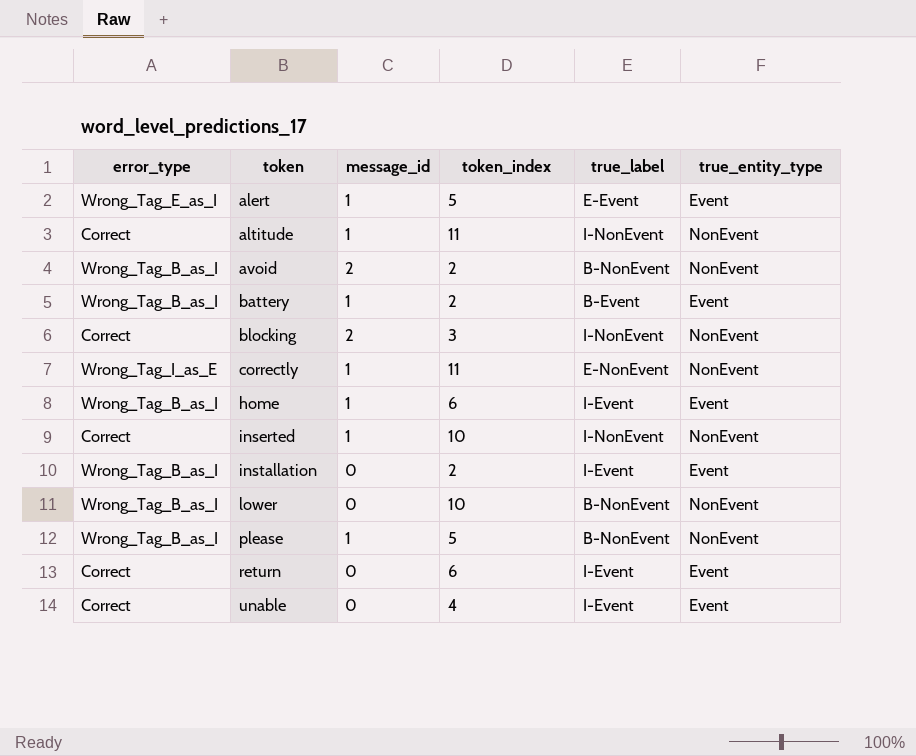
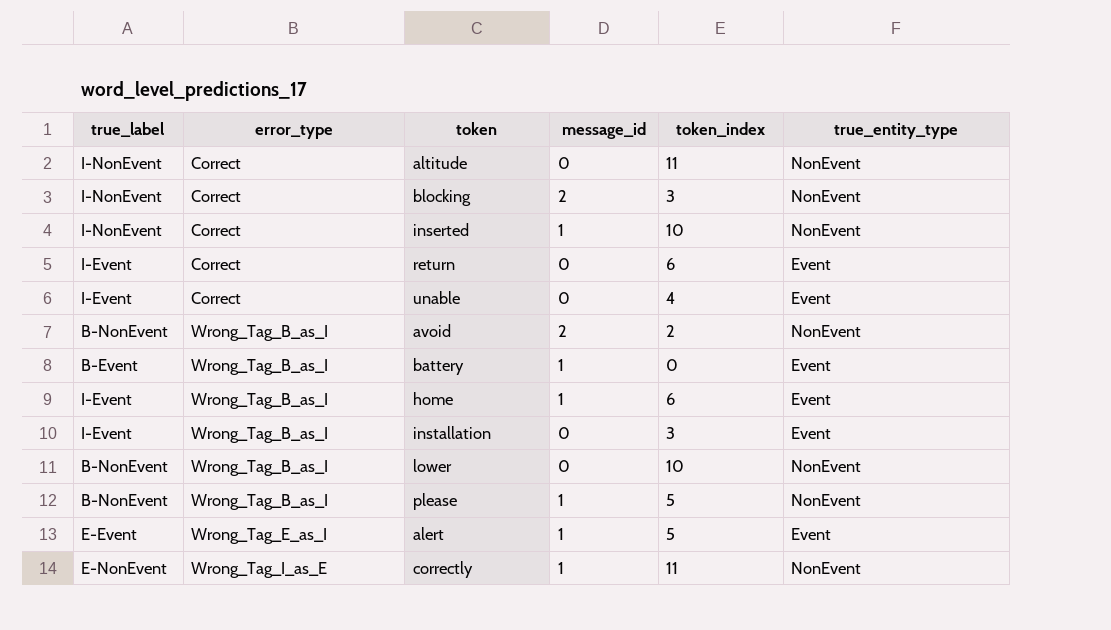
row order: token ascending -> error_type ascending
column true_label | position: 5 -> 1
altitude | message_id: 1 -> 0
battery | token_index: 2 -> 0
installation | token_index: 2 -> 3

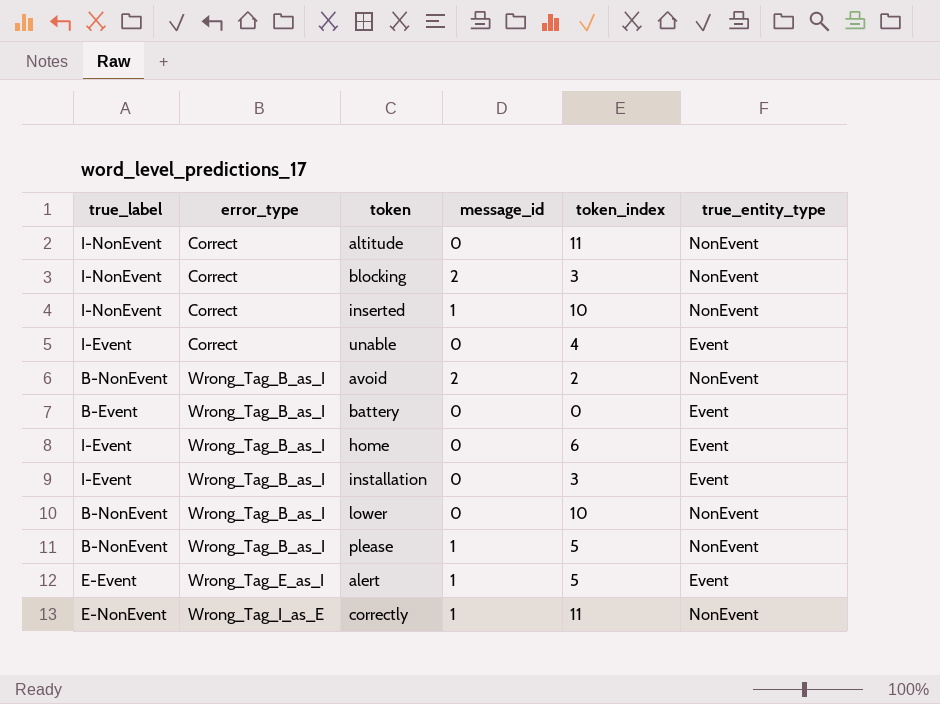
row return: I-Event | Correct | 0 | 6 | Event -> none
battery | message_id: 1 -> 0
home | message_id: 1 -> 0

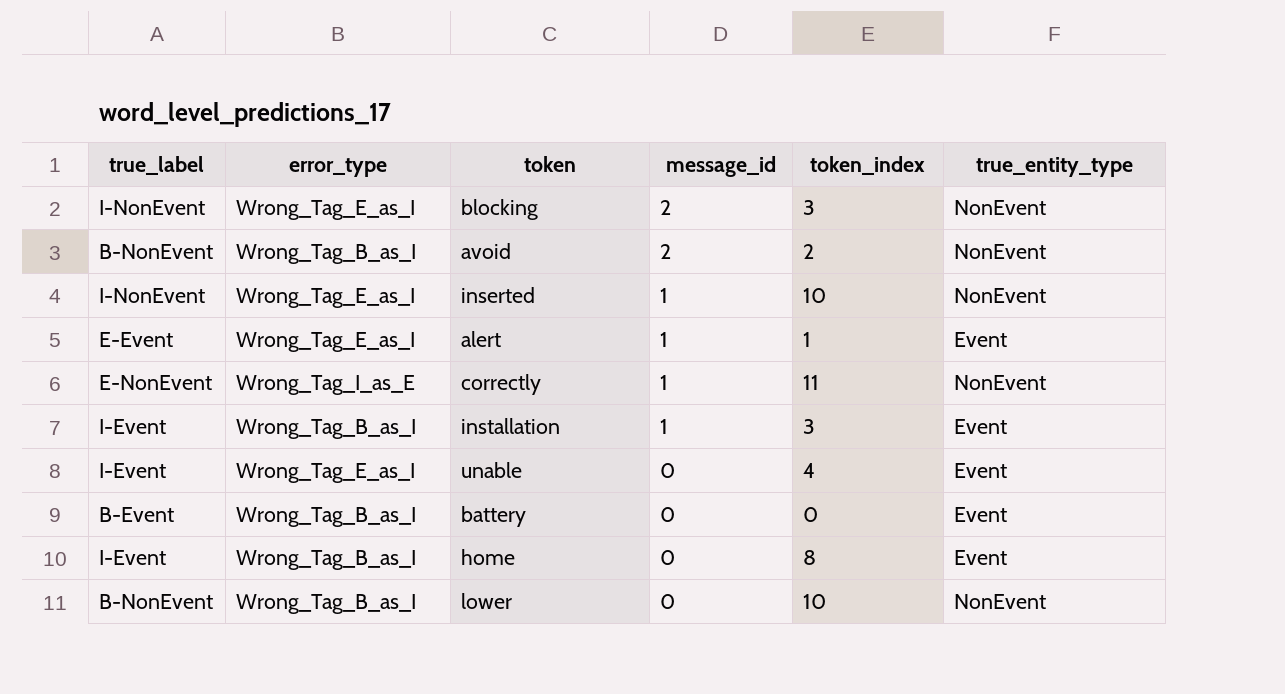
row order: error_type ascending -> message_id descending
row altitude: I-NonEvent | Correct | 0 | 11 | NonEvent -> none
row please: B-NonEvent | Wrong_Tag_B_as_I | 1 | 5 | NonEvent -> none
blocking | error_type: Correct -> Wrong_Tag_E_as_I
inserted | error_type: Correct -> Wrong_Tag_E_as_I
alert | token_index: 5 -> 1
installation | message_id: 0 -> 1
unable | error_type: Correct -> Wrong_Tag_E_as_I
home | token_index: 6 -> 8

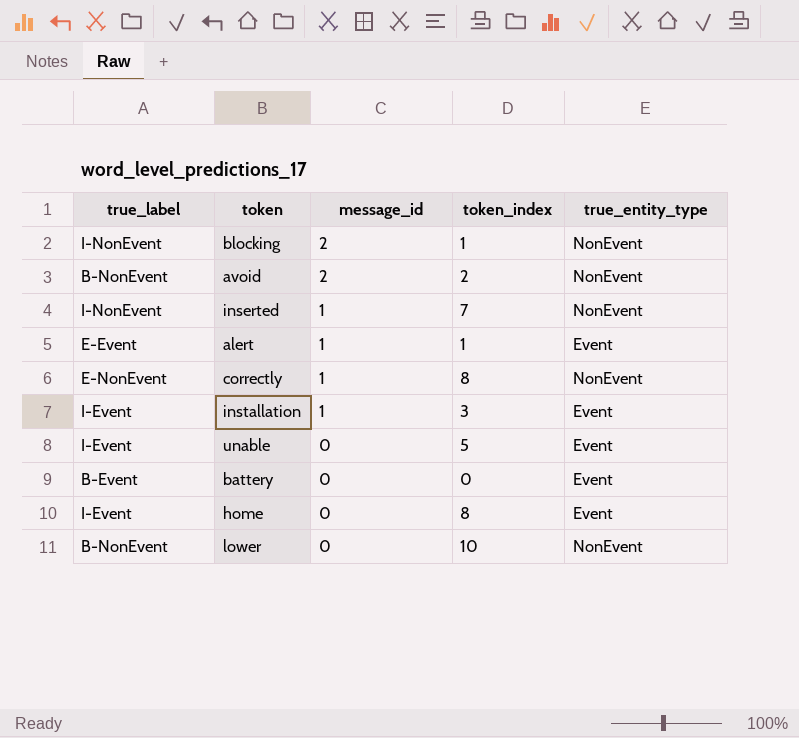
column error_type | position: 2 -> none
blocking | token_index: 3 -> 1
inserted | token_index: 10 -> 7
correctly | token_index: 11 -> 8
unable | token_index: 4 -> 5

